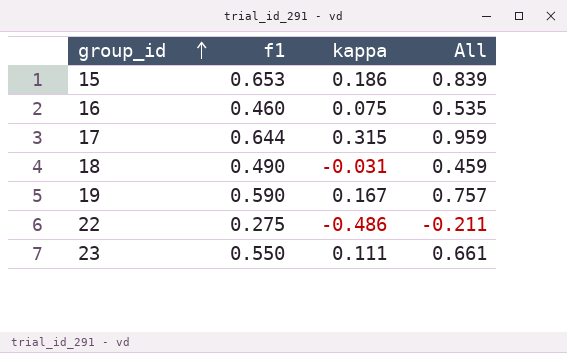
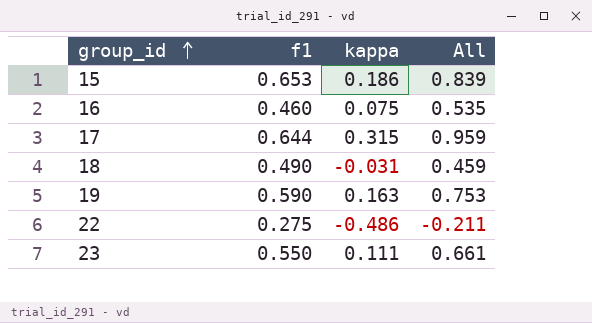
19 | kappa: 0.167 -> 0.163
19 | All: 0.757 -> 0.753

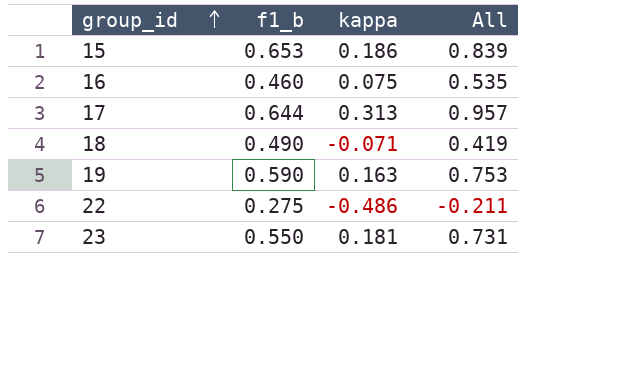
column name: f1 -> f1_b
17 | kappa: 0.315 -> 0.313
17 | All: 0.959 -> 0.957
18 | kappa: -0.031 -> -0.071
18 | All: 0.459 -> 0.419
23 | kappa: 0.111 -> 0.181
23 | All: 0.661 -> 0.731

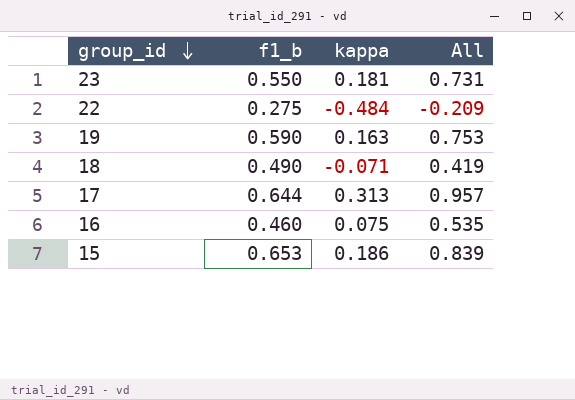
row order: group_id ascending -> group_id descending
22 | kappa: -0.486 -> -0.484
22 | All: -0.211 -> -0.209

